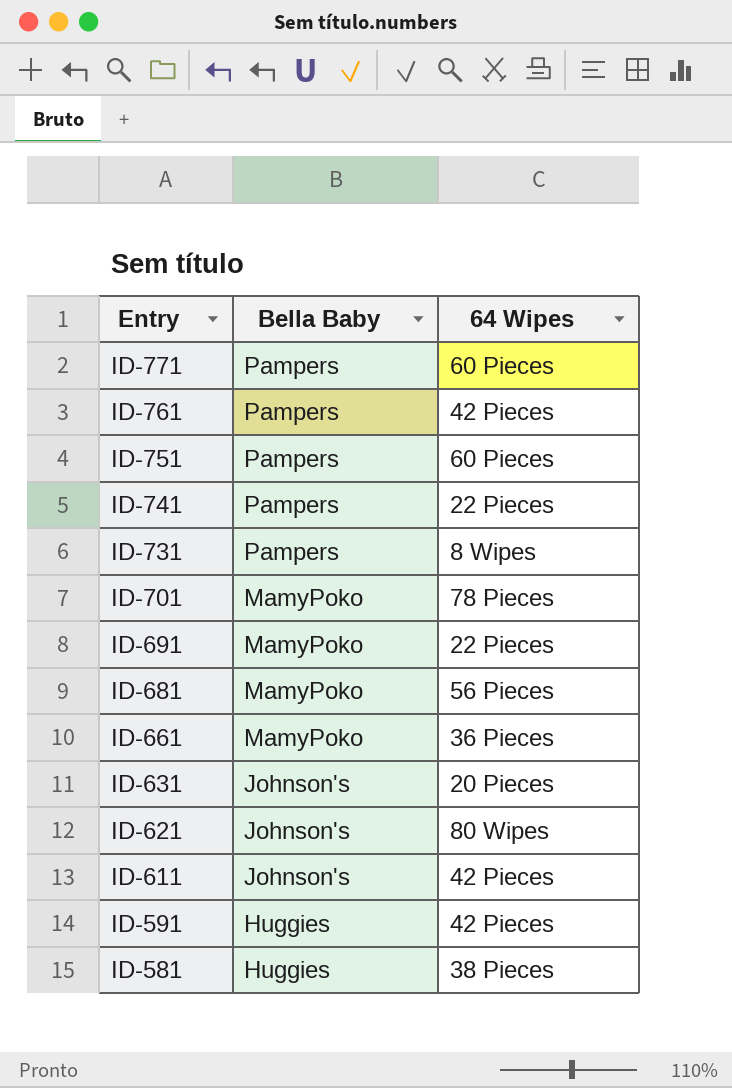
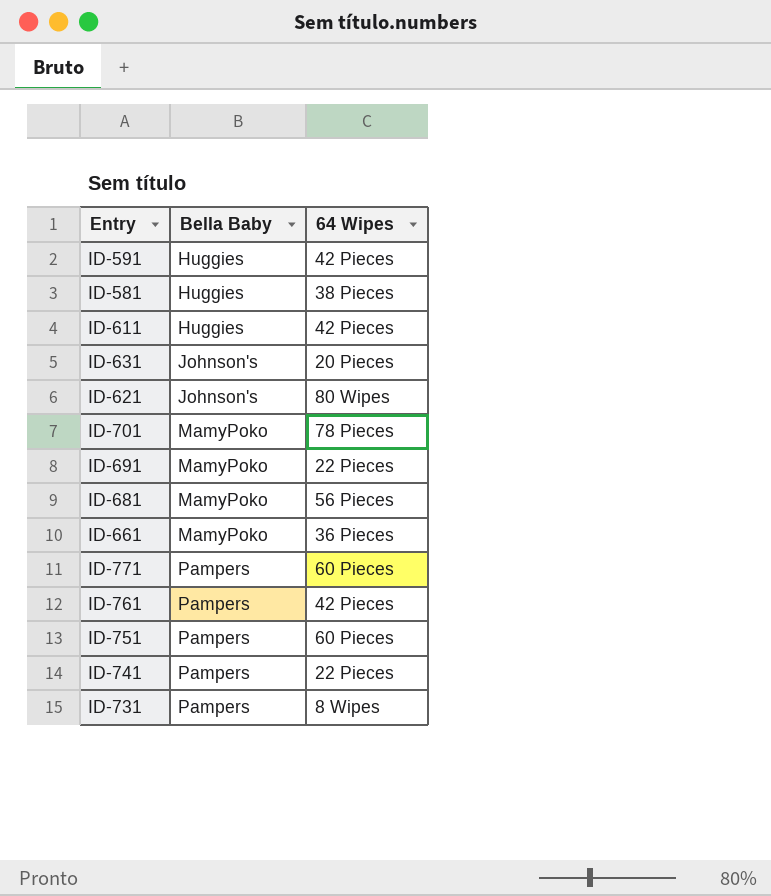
row order: Entry descending -> Bella Baby ascending
ID-611 | Bella Baby: Johnson's -> Huggies

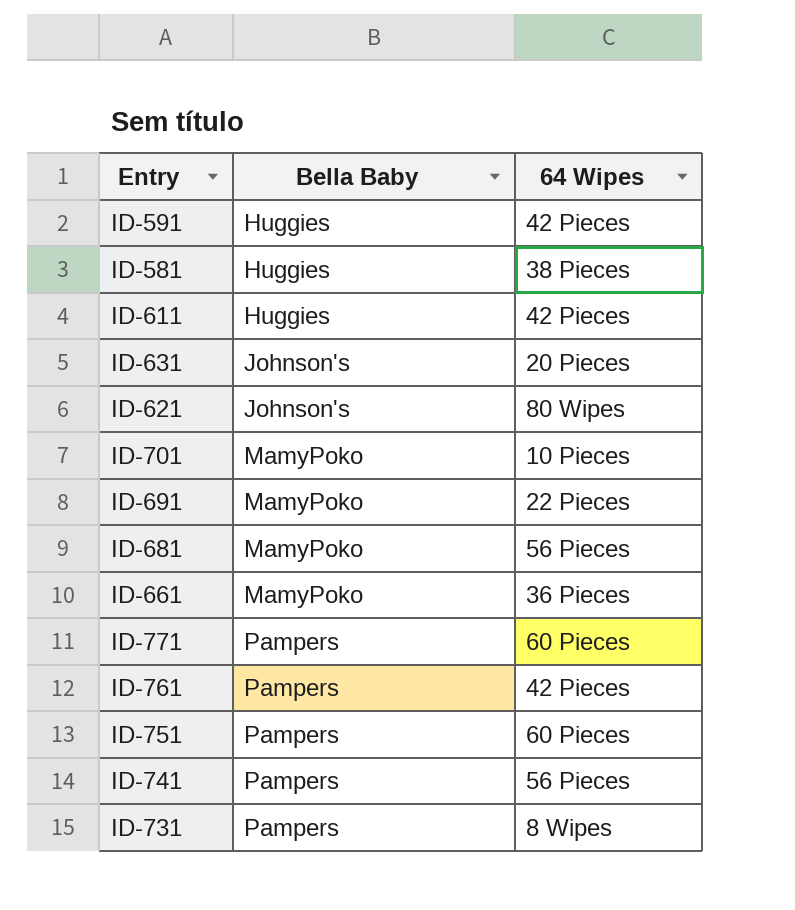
ID-701 | 64 Wipes: 78 Pieces -> 10 Pieces
ID-741 | 64 Wipes: 22 Pieces -> 56 Pieces

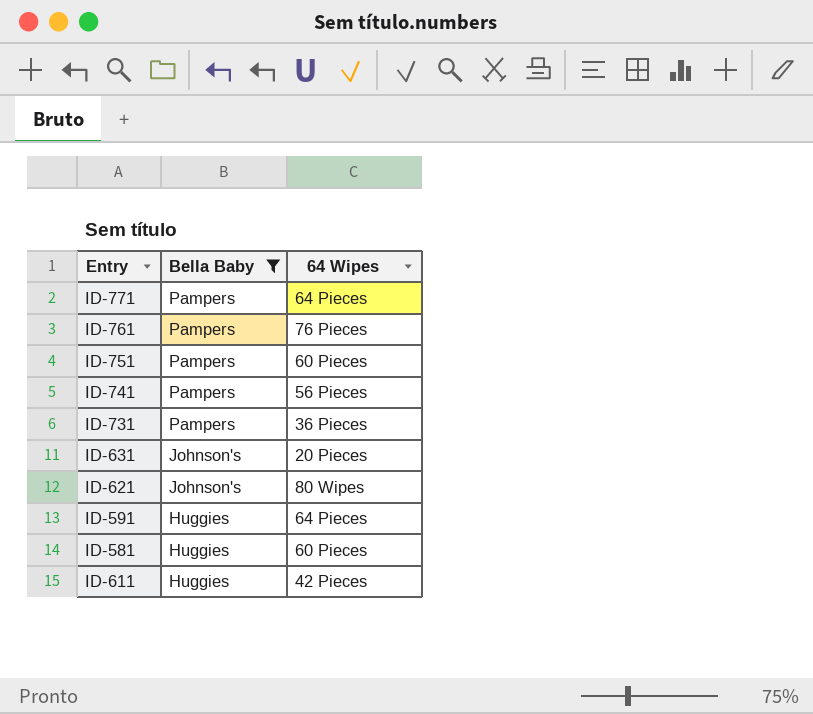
filter: none -> Bella Baby != MamyPoko
row order: Bella Baby ascending -> Bella Baby descending
ID-771 | 64 Wipes: 60 Pieces -> 64 Pieces
ID-761 | 64 Wipes: 42 Pieces -> 76 Pieces
ID-731 | 64 Wipes: 8 Wipes -> 36 Pieces
ID-591 | 64 Wipes: 42 Pieces -> 64 Pieces
ID-581 | 64 Wipes: 38 Pieces -> 60 Pieces

